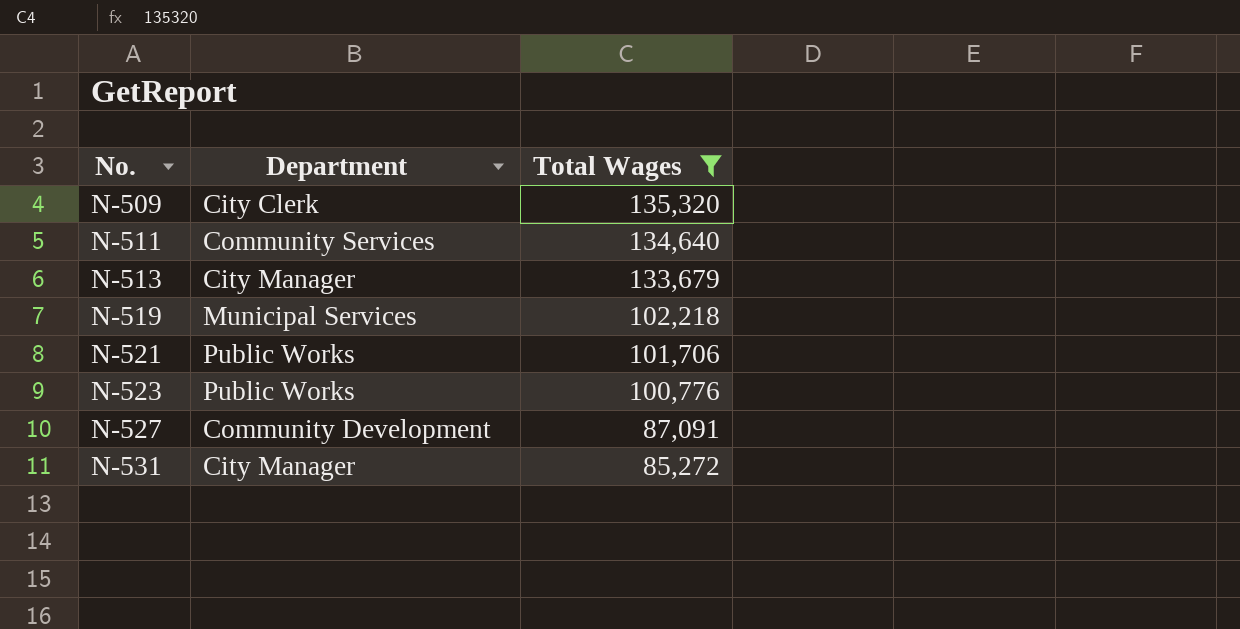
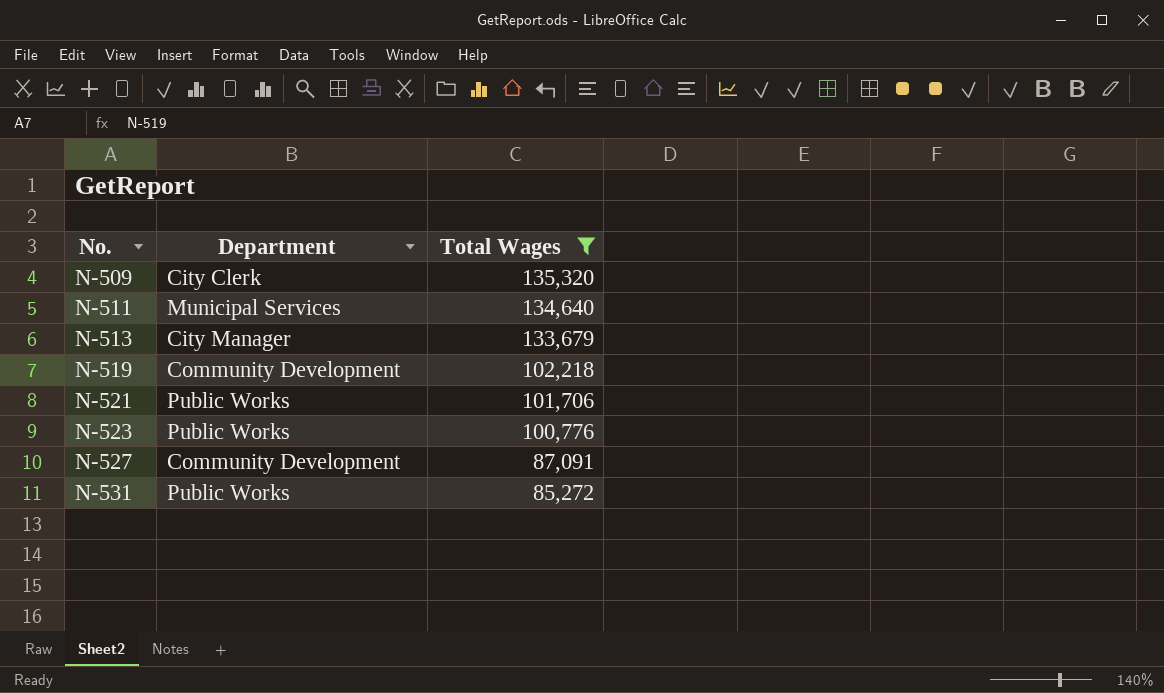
N-511 | Department: Community Services -> Municipal Services
N-519 | Department: Municipal Services -> Community Development
N-531 | Department: City Manager -> Public Works

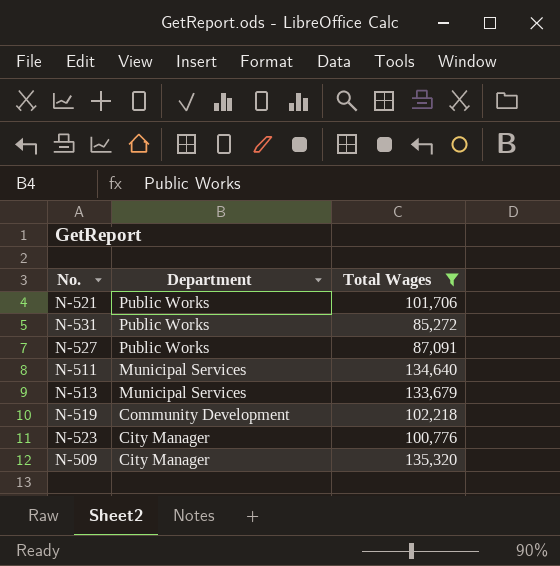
row order: No. ascending -> Department descending
N-527 | Department: Community Development -> Public Works
N-513 | Department: City Manager -> Municipal Services
N-523 | Department: Public Works -> City Manager
N-509 | Department: City Clerk -> City Manager

